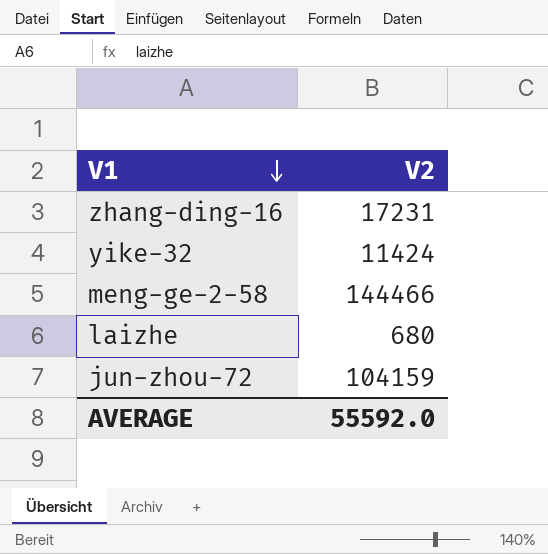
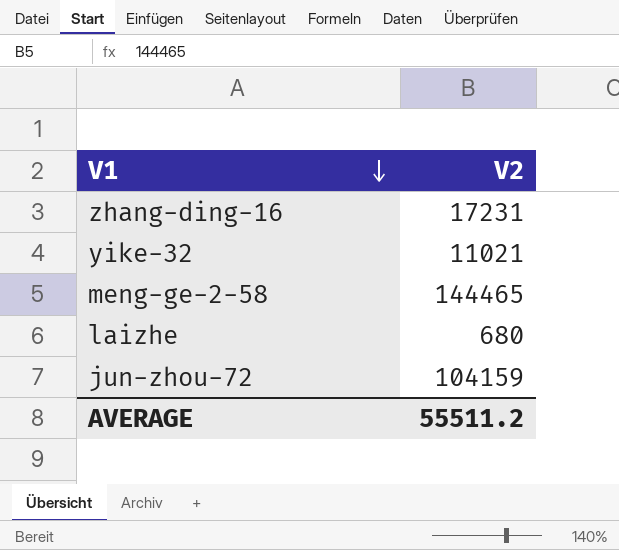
yike-32 | V2: 11424 -> 11021
meng-ge-2-58 | V2: 144466 -> 144465
AVERAGE | V2: 55592.0 -> 55511.2

